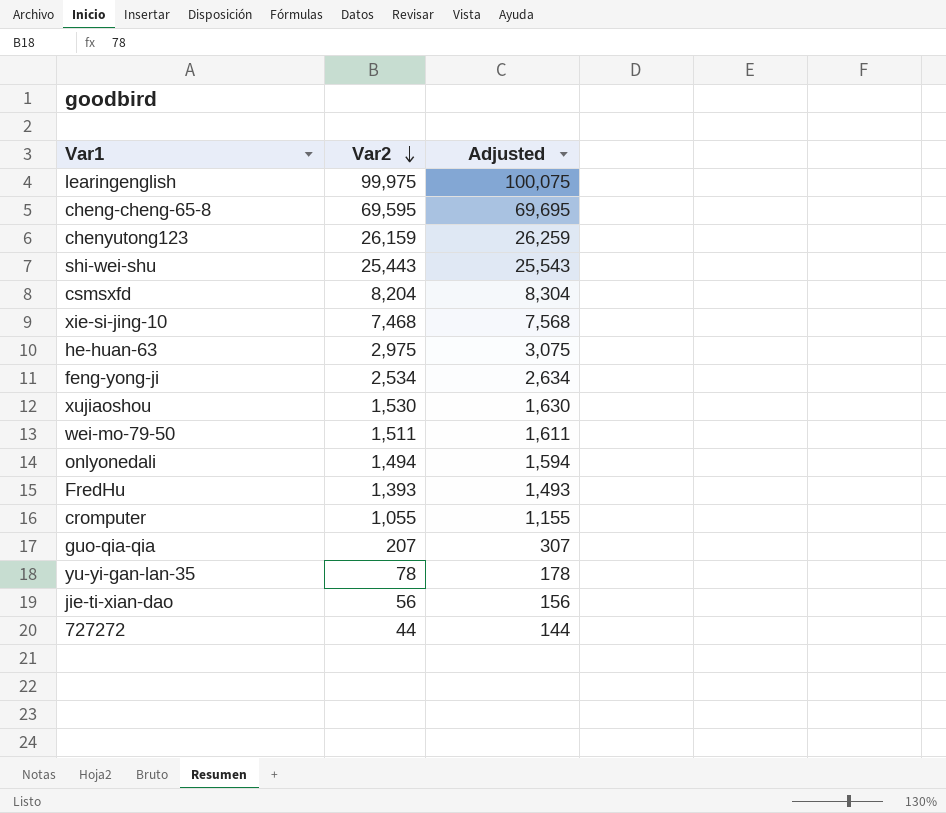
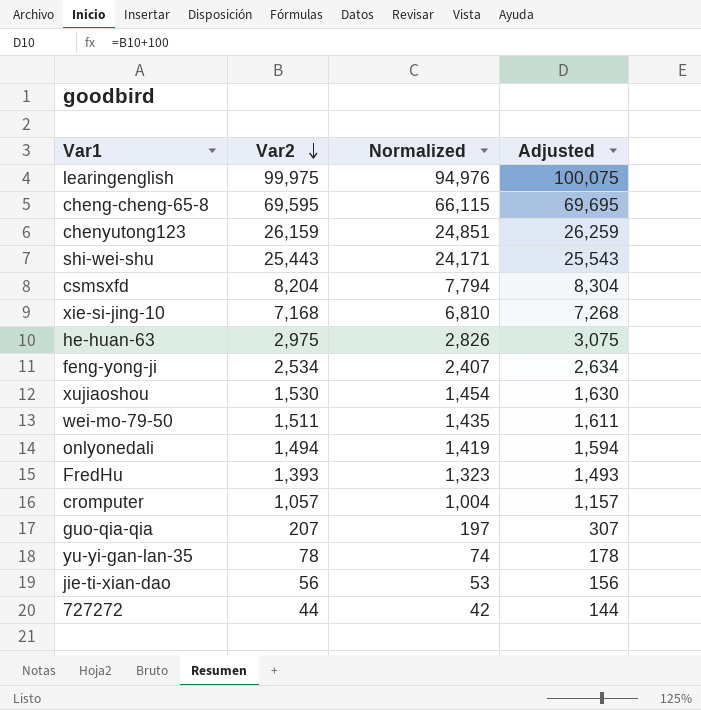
column Normalized | formula: none -> [Var2] * 0.95
xie-si-jing-10 | Var2: 7,468 -> 7,168
xie-si-jing-10 | Adjusted: 7,568 -> 7,268
cromputer | Var2: 1,055 -> 1,057
cromputer | Adjusted: 1,155 -> 1,157

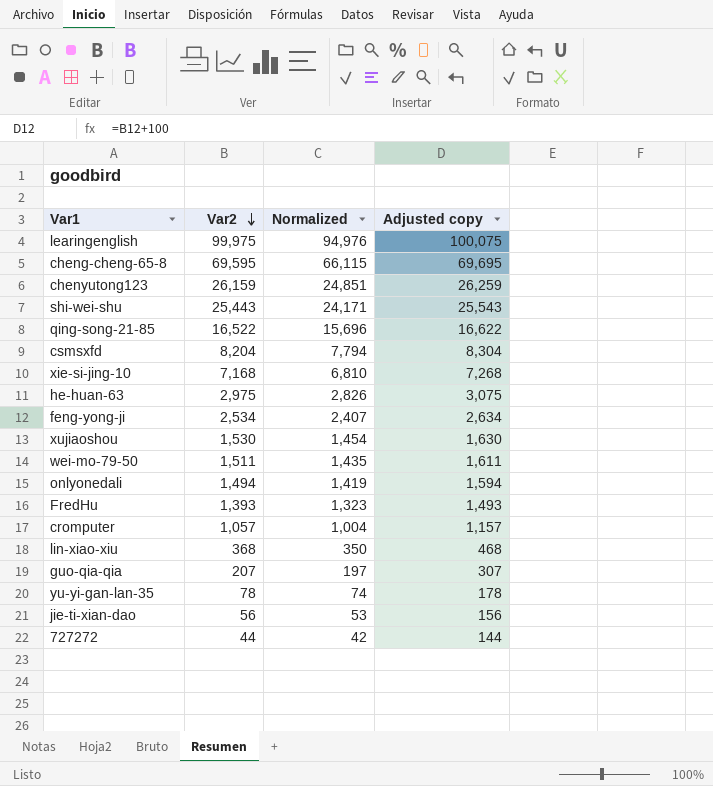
column name: Adjusted -> Adjusted copy
row qing-song-21-85: none -> 16,522 | 15,696 | 16,622
row lin-xiao-xiu: none -> 368 | 350 | 468

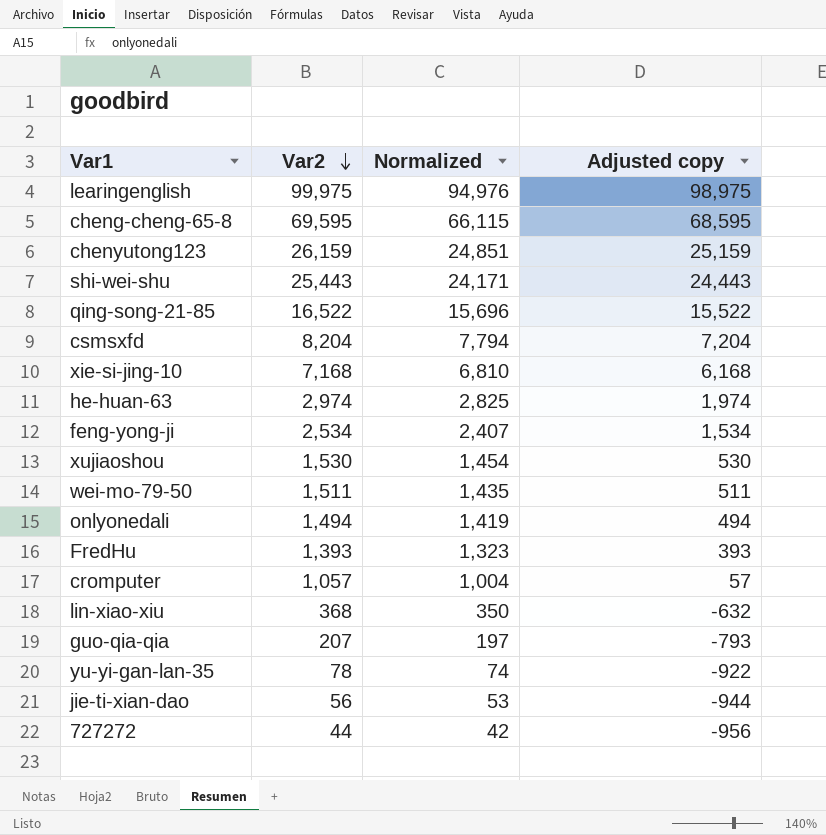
column Adjusted copy | formula: [Var2] + 100 -> [Var2] - 1000
he-huan-63 | Var2: 2,975 -> 2,974
he-huan-63 | Normalized: 2,826 -> 2,825

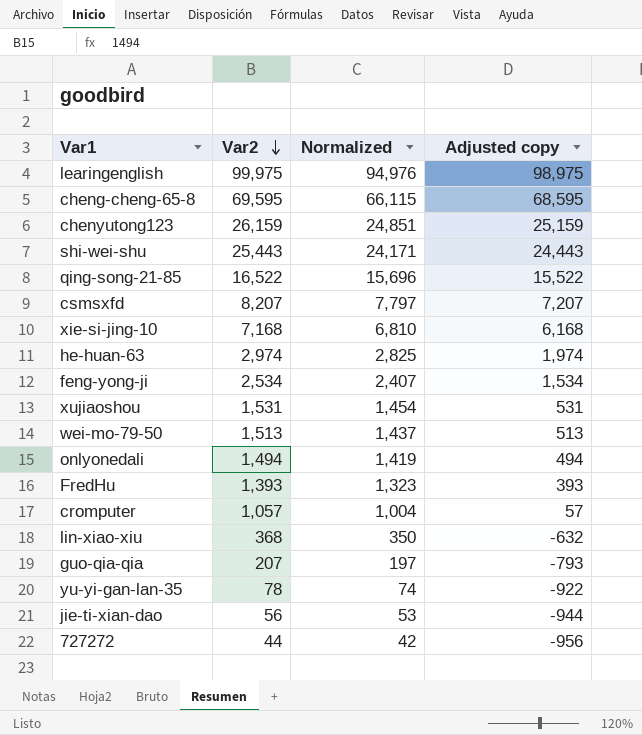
csmsxfd | Var2: 8,204 -> 8,207
csmsxfd | Normalized: 7,794 -> 7,797
csmsxfd | Adjusted copy: 7,204 -> 7,207
xujiaoshou | Var2: 1,530 -> 1,531
xujiaoshou | Adjusted copy: 530 -> 531
wei-mo-79-50 | Var2: 1,511 -> 1,513
wei-mo-79-50 | Normalized: 1,435 -> 1,437
wei-mo-79-50 | Adjusted copy: 511 -> 513

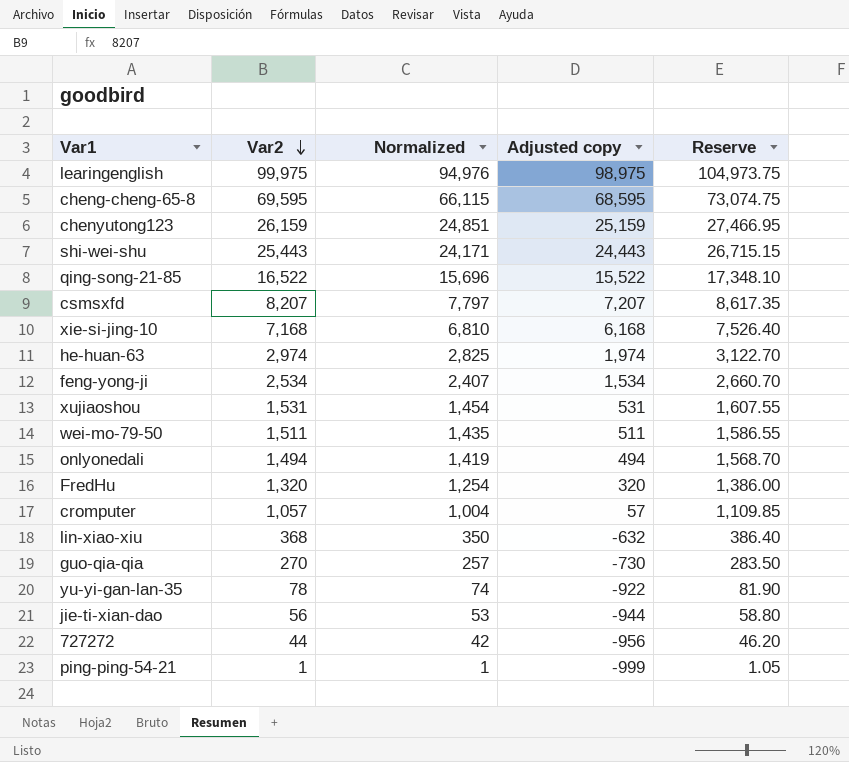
column Reserve | formula: none -> [Var2] * 1.05
wei-mo-79-50 | Var2: 1,513 -> 1,511
wei-mo-79-50 | Normalized: 1,437 -> 1,435
wei-mo-79-50 | Adjusted copy: 513 -> 511
FredHu | Var2: 1,393 -> 1,320
FredHu | Normalized: 1,323 -> 1,254
FredHu | Adjusted copy: 393 -> 320
guo-qia-qia | Var2: 207 -> 270
guo-qia-qia | Normalized: 197 -> 257
guo-qia-qia | Adjusted copy: -793 -> -730
row ping-ping-54-21: none -> 1 | 1 | -999 | 1.05

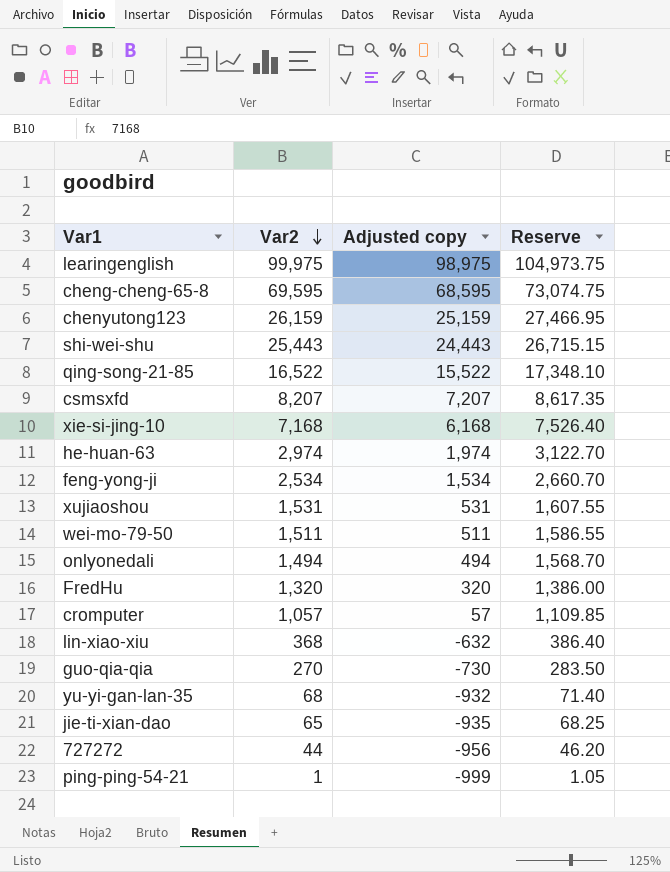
column Normalized | formula: [Var2] * 0.95 -> none
yu-yi-gan-lan-35 | Var2: 78 -> 68
yu-yi-gan-lan-35 | Adjusted copy: -922 -> -932
yu-yi-gan-lan-35 | Reserve: 81.90 -> 71.40
jie-ti-xian-dao | Var2: 56 -> 65
jie-ti-xian-dao | Adjusted copy: -944 -> -935
jie-ti-xian-dao | Reserve: 58.80 -> 68.25

